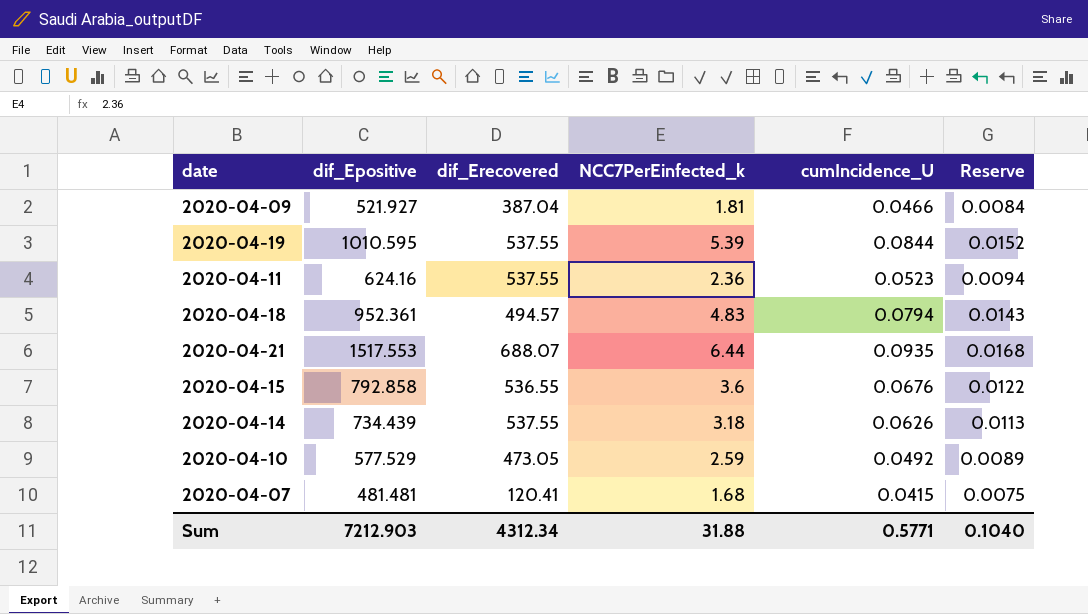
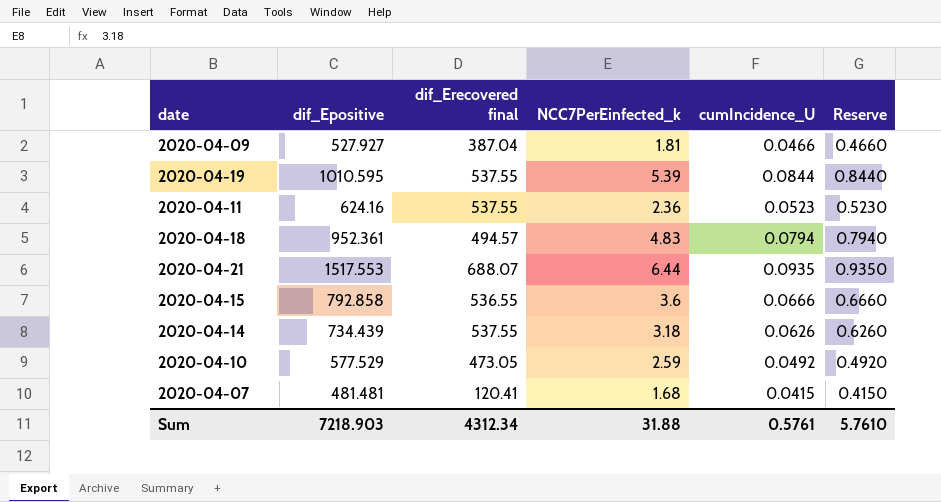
column name: dif_Erecovered -> dif_Erecovered final
column Reserve | formula: [cumIncidence_U] * 0.18 -> [cumIncidence_U] * 10
2020-04-09 | dif_Epositive: 521.927 -> 527.927
2020-04-15 | cumIncidence_U: 0.0676 -> 0.0666
Sum | dif_Epositive: 7212.903 -> 7218.903
Sum | cumIncidence_U: 0.5771 -> 0.5761
Sum | Reserve: 0.1040 -> 5.7610

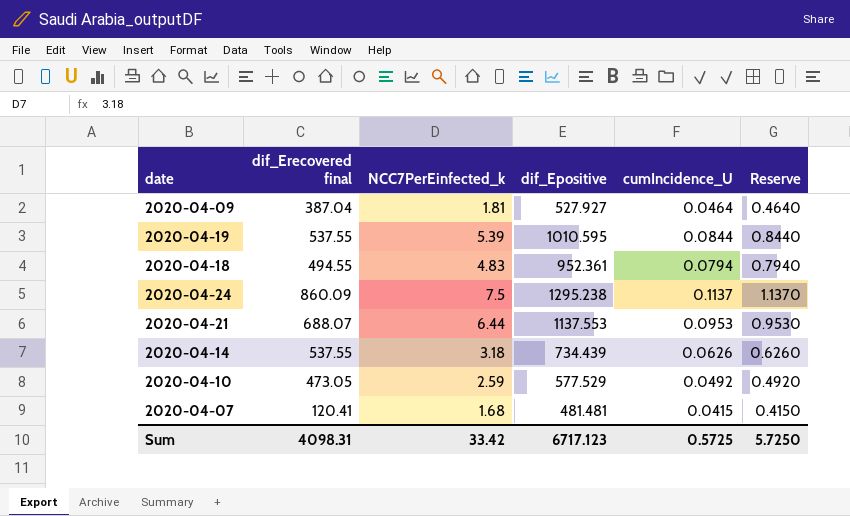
column dif_Epositive | position: 2 -> 4
row 2020-04-11: 624.16 | 537.55 | 2.36 | 0.0523 | 0.5230 -> none
row 2020-04-15: 792.858 | 536.55 | 3.6 | 0.0666 | 0.6660 -> none
2020-04-09 | cumIncidence_U: 0.0466 -> 0.0464
2020-04-09 | Reserve: 0.4660 -> 0.4640
2020-04-18 | dif_Erecovered final: 494.57 -> 494.55
row 2020-04-24: none -> 860.09 | 7.5 | 1295.238 | 0.1137 | 1.1370
2020-04-21 | dif_Epositive: 1517.553 -> 1137.553
2020-04-21 | cumIncidence_U: 0.0935 -> 0.0953
2020-04-21 | Reserve: 0.9350 -> 0.9530
Sum | dif_Erecovered final: 4312.34 -> 4098.31
Sum | NCC7PerEinfected_k: 31.88 -> 33.42
Sum | dif_Epositive: 7218.903 -> 6717.123
Sum | cumIncidence_U: 0.5761 -> 0.5725
Sum | Reserve: 5.7610 -> 5.7250

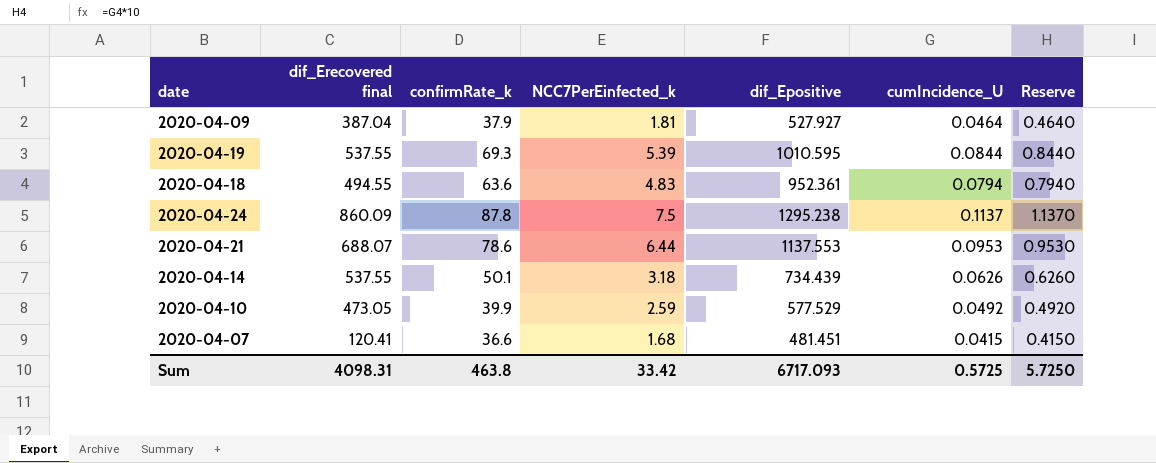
column confirmRate_k | position: none -> 3
2020-04-07 | dif_Epositive: 481.481 -> 481.451
Sum | dif_Epositive: 6717.123 -> 6717.093

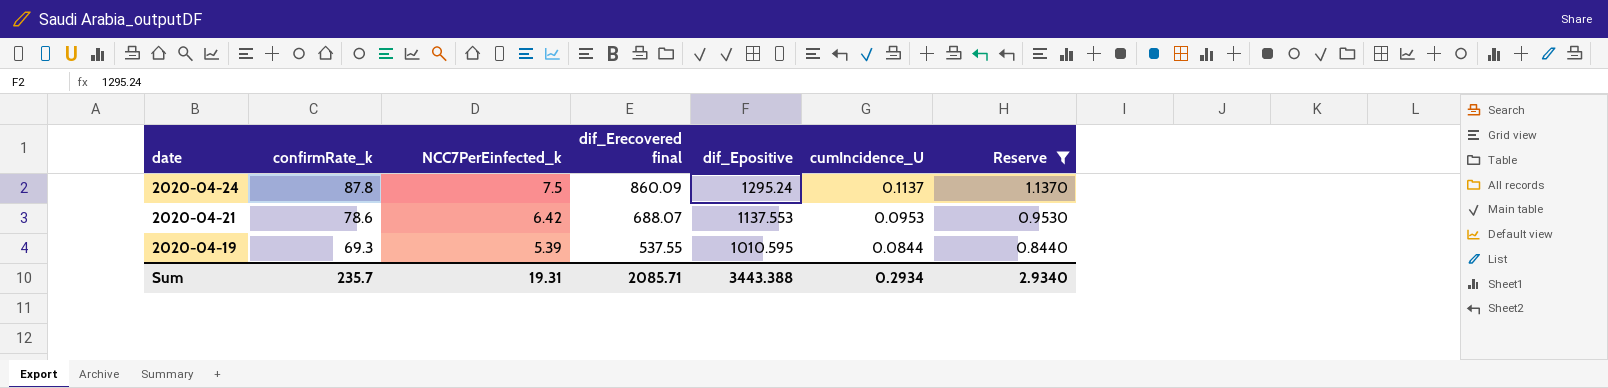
filter: none -> Reserve >= 0.8440
row order: none -> date descending
column dif_Erecovered final | position: 2 -> 4
2020-04-24 | dif_Epositive: 1295.238 -> 1295.24
2020-04-21 | NCC7PerEinfected_k: 6.44 -> 6.42
Sum | confirmRate_k: 463.8 -> 235.7
Sum | NCC7PerEinfected_k: 33.42 -> 19.31
Sum | dif_Erecovered final: 4098.31 -> 2085.71
Sum | dif_Epositive: 6717.093 -> 3443.388
Sum | cumIncidence_U: 0.5725 -> 0.2934
Sum | Reserve: 5.7250 -> 2.9340

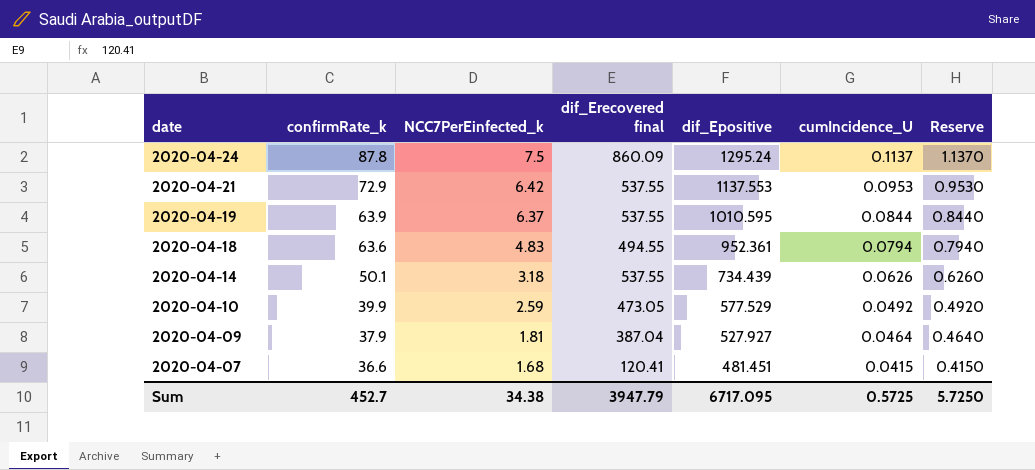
filter: Reserve >= 0.8440 -> none
2020-04-21 | confirmRate_k: 78.6 -> 72.9
2020-04-21 | dif_Erecovered final: 688.07 -> 537.55
2020-04-19 | confirmRate_k: 69.3 -> 63.9
2020-04-19 | NCC7PerEinfected_k: 5.39 -> 6.37
Sum | confirmRate_k: 235.7 -> 452.7
Sum | NCC7PerEinfected_k: 19.31 -> 34.38
Sum | dif_Erecovered final: 2085.71 -> 3947.79
Sum | dif_Epositive: 3443.388 -> 6717.095
Sum | cumIncidence_U: 0.2934 -> 0.5725
Sum | Reserve: 2.9340 -> 5.7250

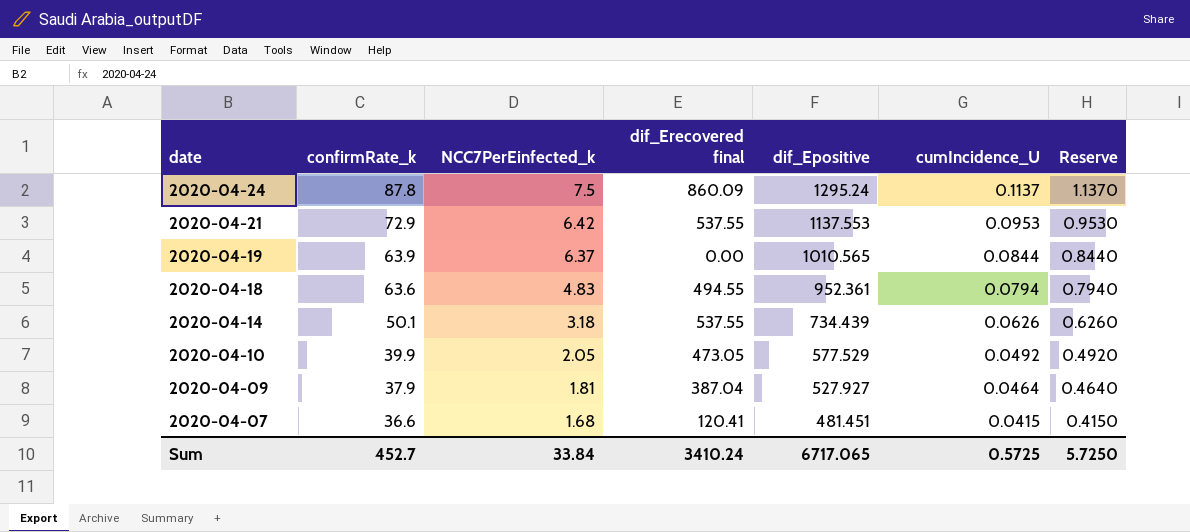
2020-04-19 | dif_Erecovered final: 537.55 -> 0.00
2020-04-19 | dif_Epositive: 1010.595 -> 1010.565
2020-04-10 | NCC7PerEinfected_k: 2.59 -> 2.05
Sum | NCC7PerEinfected_k: 34.38 -> 33.84
Sum | dif_Erecovered final: 3947.79 -> 3410.24
Sum | dif_Epositive: 6717.095 -> 6717.065

